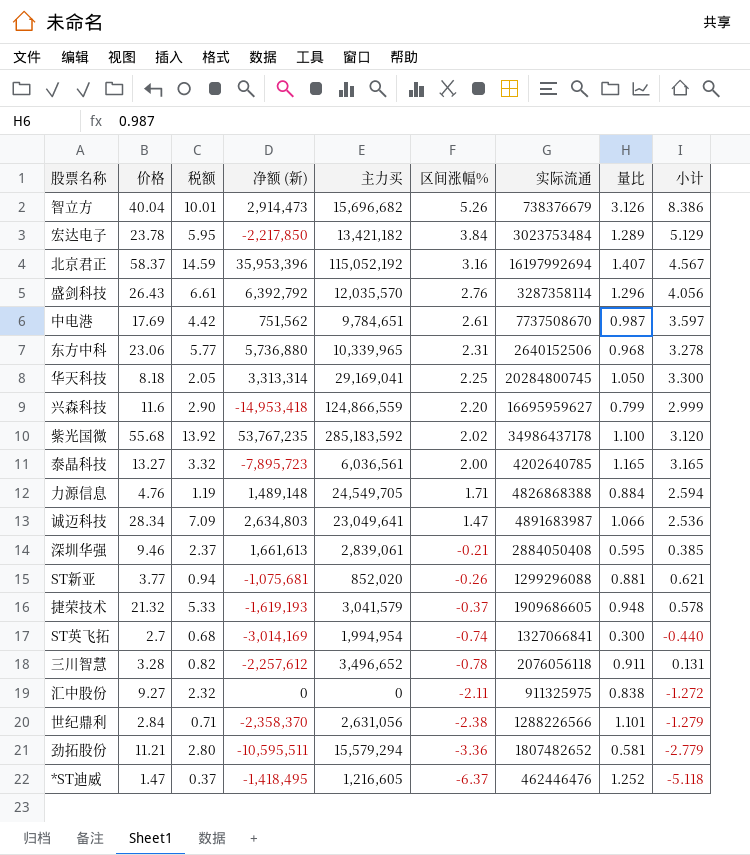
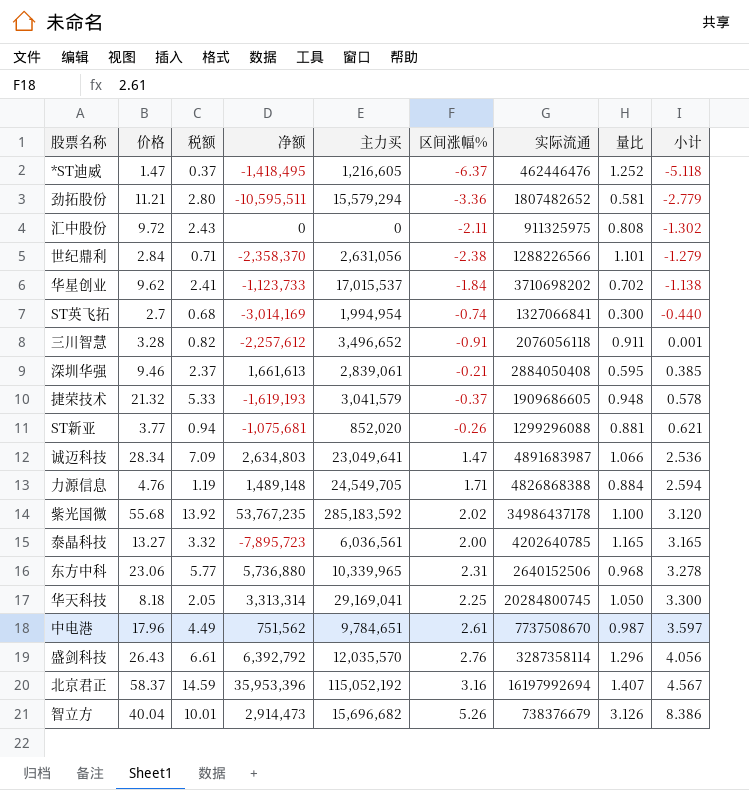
row order: 区间涨幅% descending -> 小计 ascending
column name: 净额 (新) -> 净额
row 宏达电子: 23.78 | 5.95 | -2,217,850 | 13,421,182 | 3.84 | 3023753484 | 1.289 | 5.129 -> none
row 兴森科技: 11.6 | 2.90 | -14,953,418 | 124,866,559 | 2.20 | 16695959627 | 0.799 | 2.999 -> none
汇中股份 | 价格: 9.27 -> 9.72
汇中股份 | 税额: 2.32 -> 2.43
汇中股份 | 量比: 0.838 -> 0.808
汇中股份 | 小计: -1.272 -> -1.302
row 华星创业: none -> 9.62 | 2.41 | -1,123,733 | 17,015,537 | -1.84 | 3710698202 | 0.702 | -1.138
三川智慧 | 区间涨幅%: -0.78 -> -0.91
三川智慧 | 小计: 0.131 -> 0.001
中电港 | 价格: 17.69 -> 17.96
中电港 | 税额: 4.42 -> 4.49

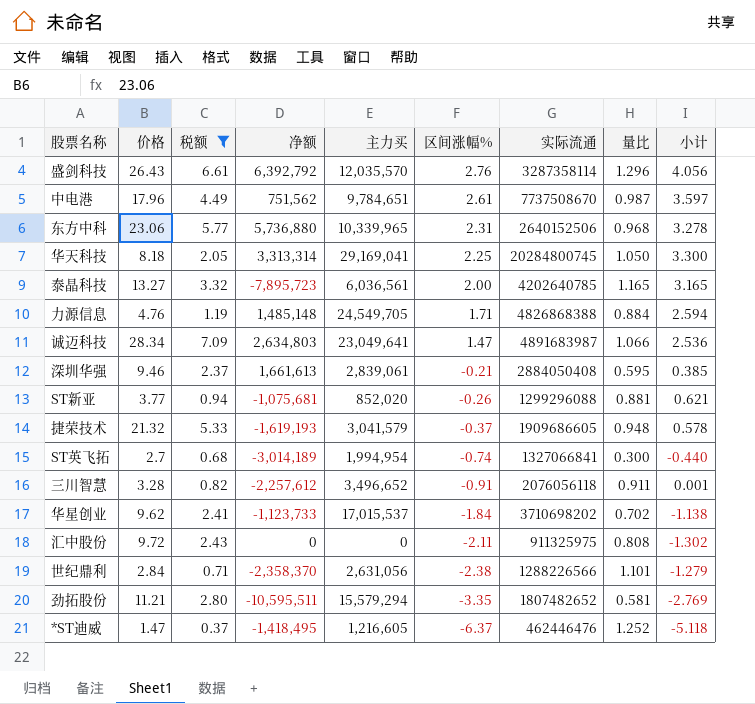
filter: none -> 税额 <= 7.09
row order: 小计 ascending -> 区间涨幅% descending
力源信息 | 净额: 1,489,148 -> 1,485,148
ST英飞拓 | 净额: -3,014,169 -> -3,014,189
劲拓股份 | 区间涨幅%: -3.36 -> -3.35
劲拓股份 | 小计: -2.779 -> -2.769

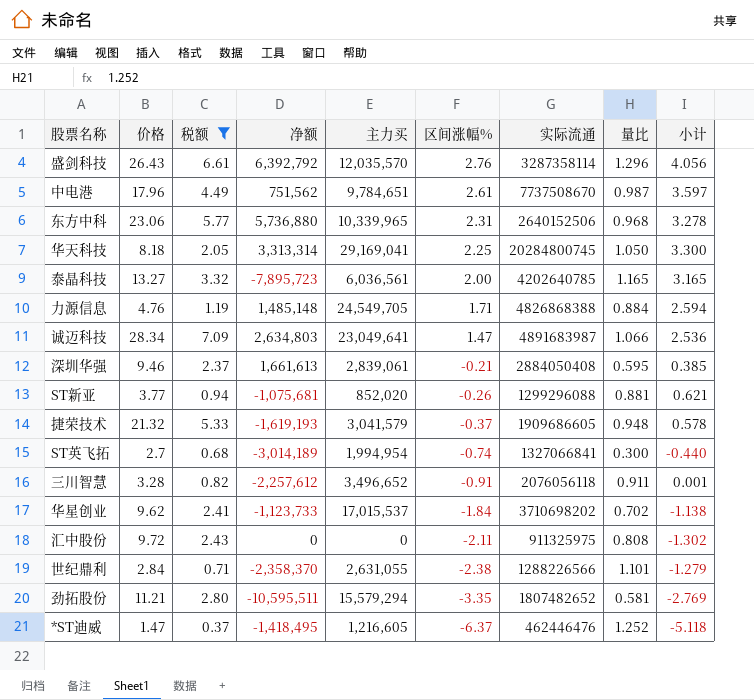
世纪鼎利 | 主力买: 2,631,056 -> 2,631,055

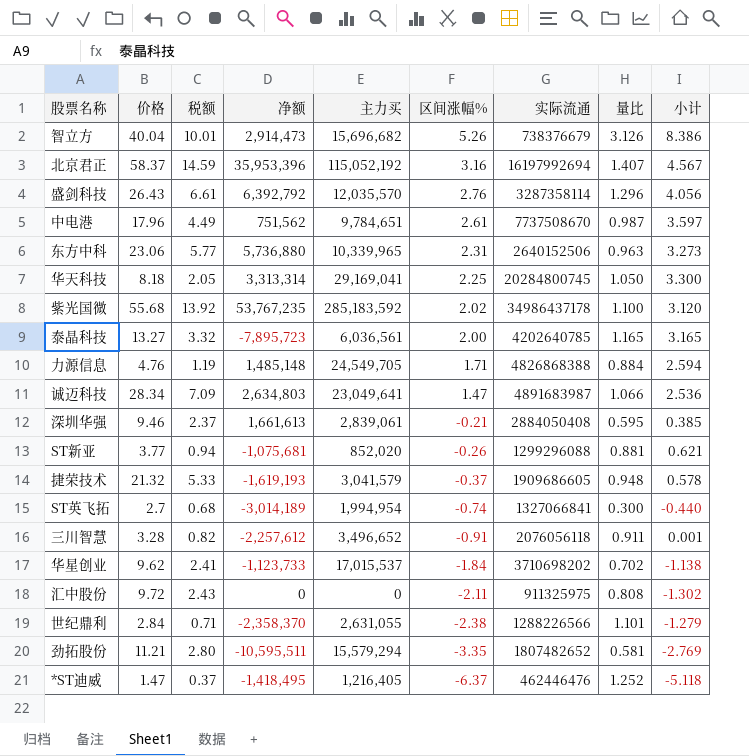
filter: 税额 <= 7.09 -> none
东方中科 | 量比: 0.968 -> 0.963
东方中科 | 小计: 3.278 -> 3.273
*ST迪威 | 主力买: 1,216,605 -> 1,216,405

